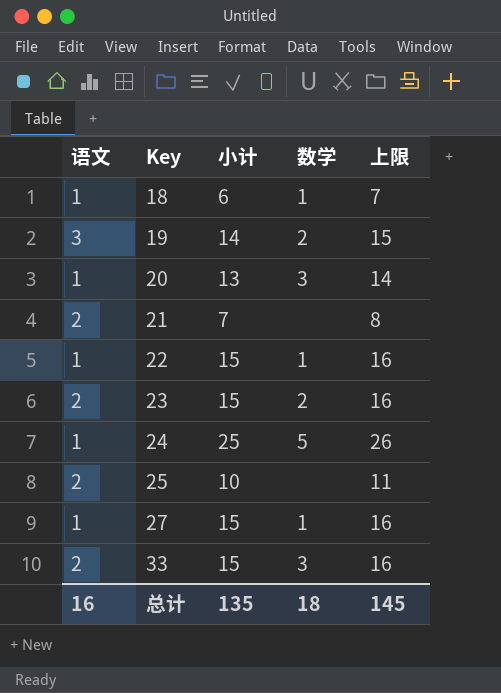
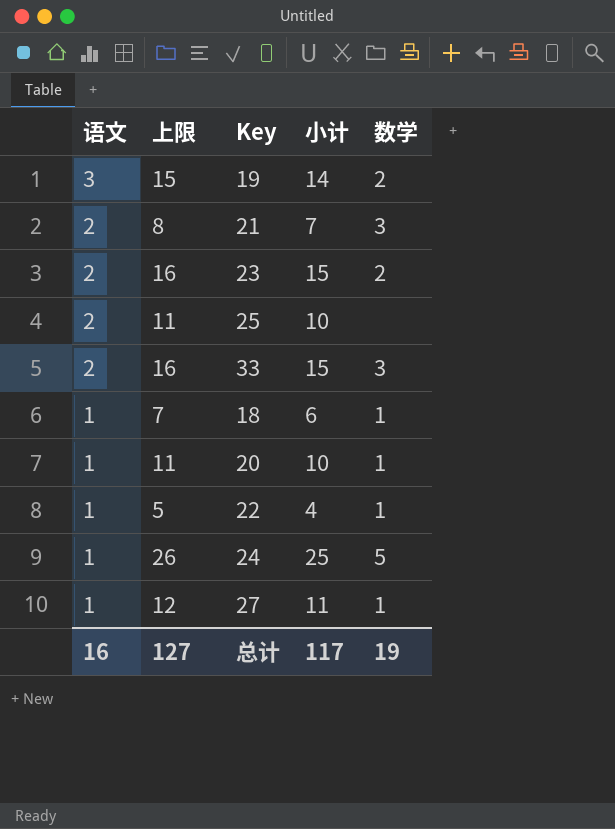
row order: Key ascending -> 语文 descending
column 上限 | position: 5 -> 2
21 | 数学: none -> 3
20 | 上限: 14 -> 11
20 | 小计: 13 -> 10
20 | 数学: 3 -> 1
22 | 上限: 16 -> 5
22 | 小计: 15 -> 4
27 | 上限: 16 -> 12
27 | 小计: 15 -> 11
总计 | 上限: 145 -> 127
总计 | 小计: 135 -> 117
总计 | 数学: 18 -> 19

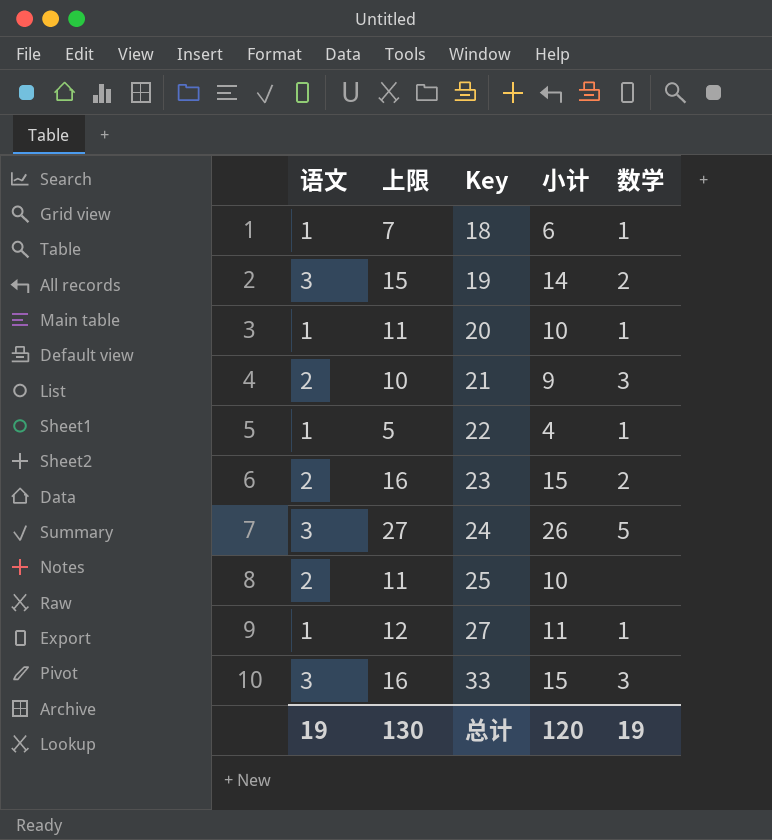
row order: 语文 descending -> Key ascending
21 | 上限: 8 -> 10
21 | 小计: 7 -> 9
24 | 语文: 1 -> 3
24 | 上限: 26 -> 27
24 | 小计: 25 -> 26
33 | 语文: 2 -> 3
总计 | 语文: 16 -> 19
总计 | 上限: 127 -> 130
总计 | 小计: 117 -> 120

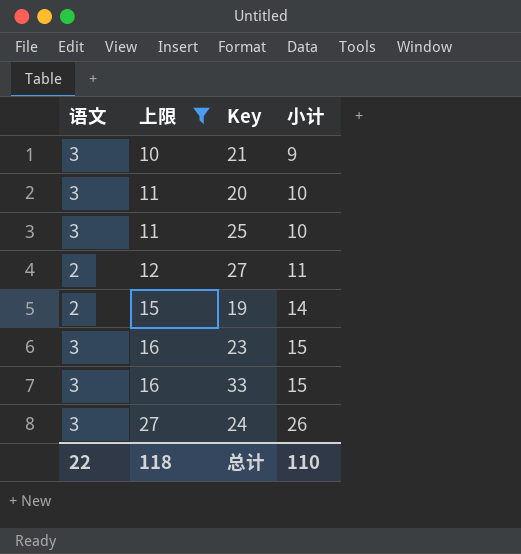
filter: none -> 上限 >= 10
row order: Key ascending -> 上限 ascending
column 数学 | position: 5 -> none
21 | 语文: 2 -> 3
20 | 语文: 1 -> 3
25 | 语文: 2 -> 3
27 | 语文: 1 -> 2
19 | 语文: 3 -> 2
23 | 语文: 2 -> 3
总计 | 语文: 19 -> 22
总计 | 上限: 130 -> 118
总计 | 小计: 120 -> 110

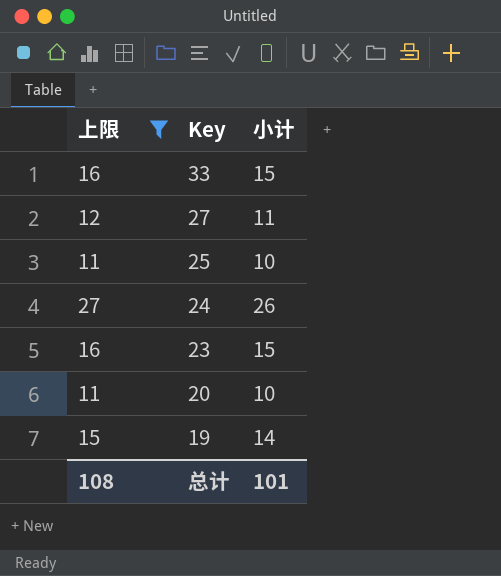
row order: 上限 ascending -> Key descending
column 语文 | position: 1 -> none
row 21: 3 | 10 | 9 -> none
总计 | 上限: 118 -> 108
总计 | 小计: 110 -> 101

